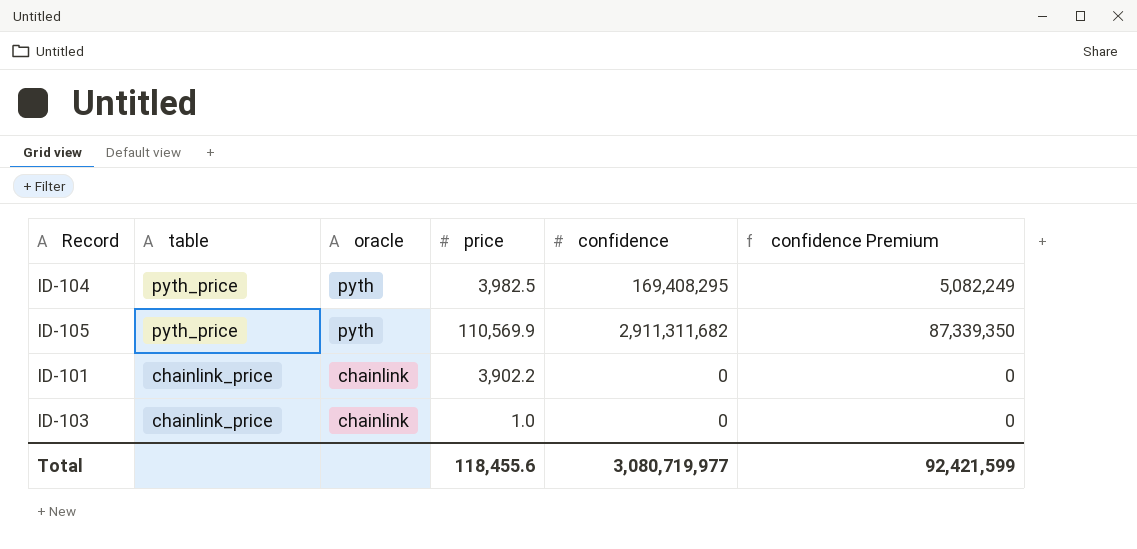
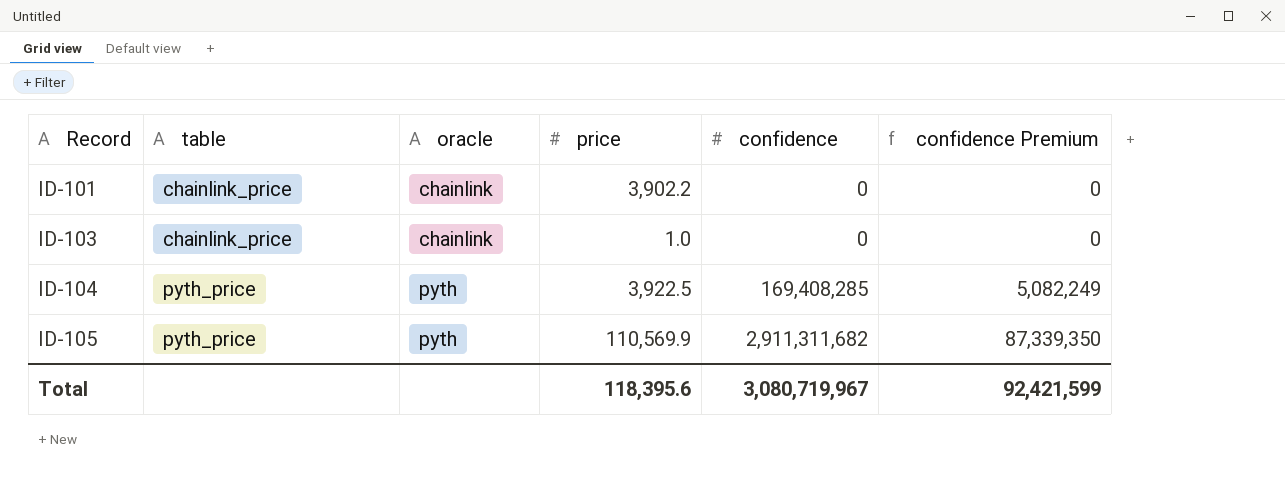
row order: table descending -> Record ascending
ID-104 | price: 3,982.5 -> 3,922.5
ID-104 | confidence: 169,408,295 -> 169,408,285
Total | price: 118,455.6 -> 118,395.6
Total | confidence: 3,080,719,977 -> 3,080,719,967

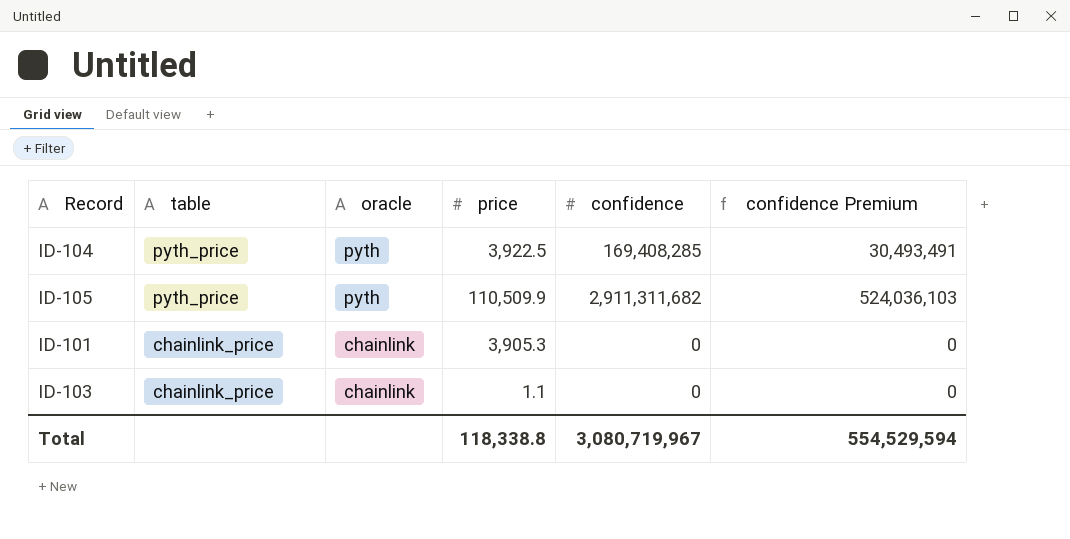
row order: Record ascending -> table descending
column confidence Premium | formula: [confidence] * 0.03 -> [confidence] * 0.18
ID-105 | price: 110,569.9 -> 110,509.9
ID-101 | price: 3,902.2 -> 3,905.3
ID-103 | price: 1.0 -> 1.1
Total | price: 118,395.6 -> 118,338.8
Total | confidence Premium: 92,421,599 -> 554,529,594

